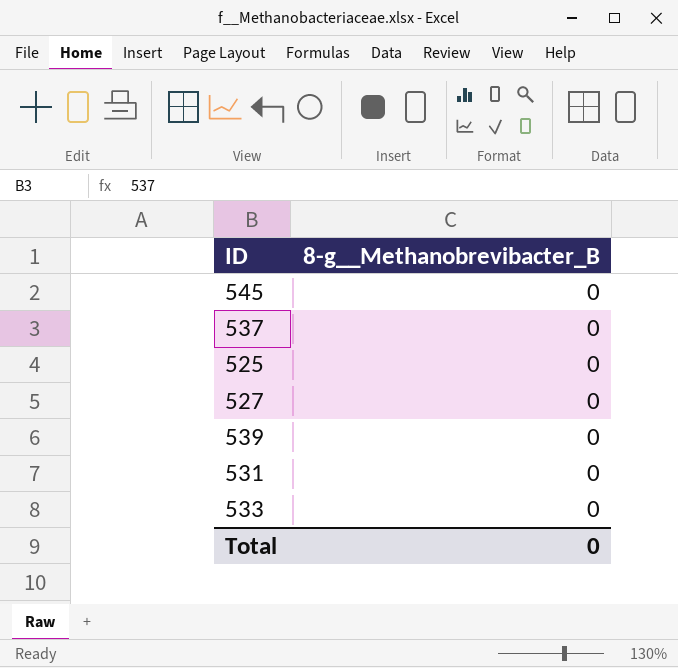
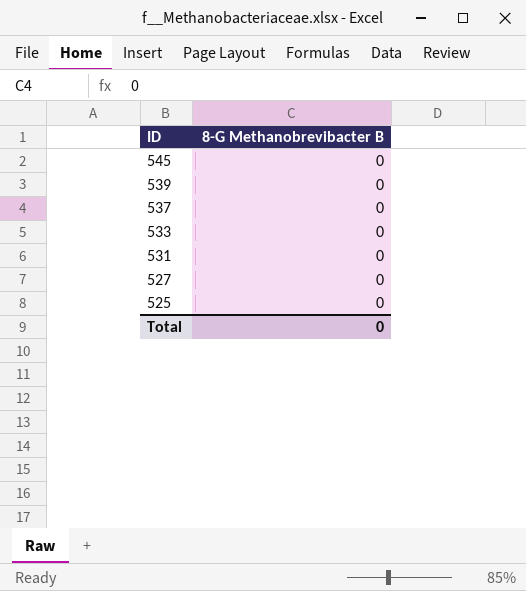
row order: none -> ID descending
column name: 8-g__Methanobrevibacter_B -> 8-G Methanobrevibacter B

